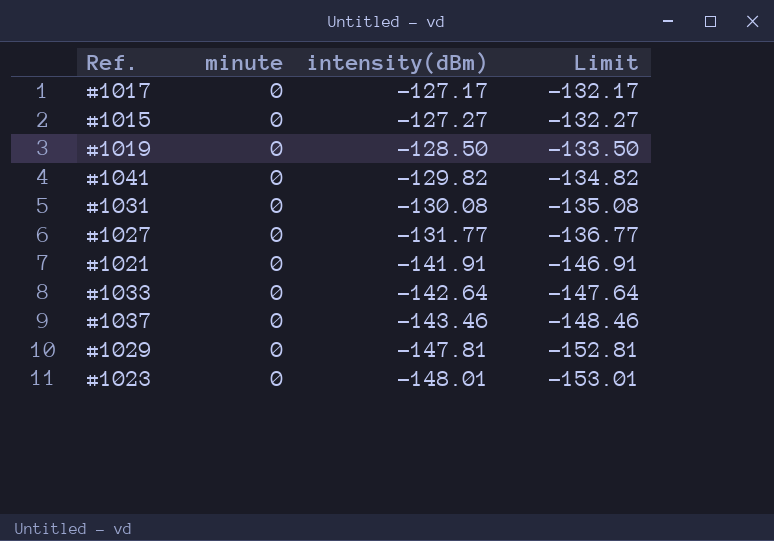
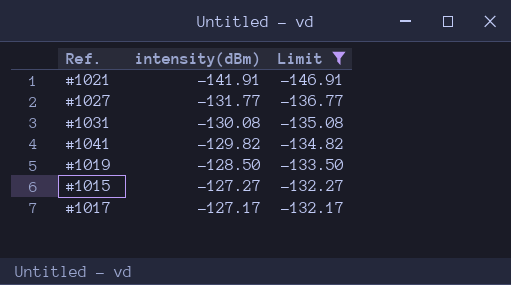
filter: none -> Limit >= -146.91
row order: intensity(dBm) descending -> intensity(dBm) ascending
column minute | position: 2 -> none

